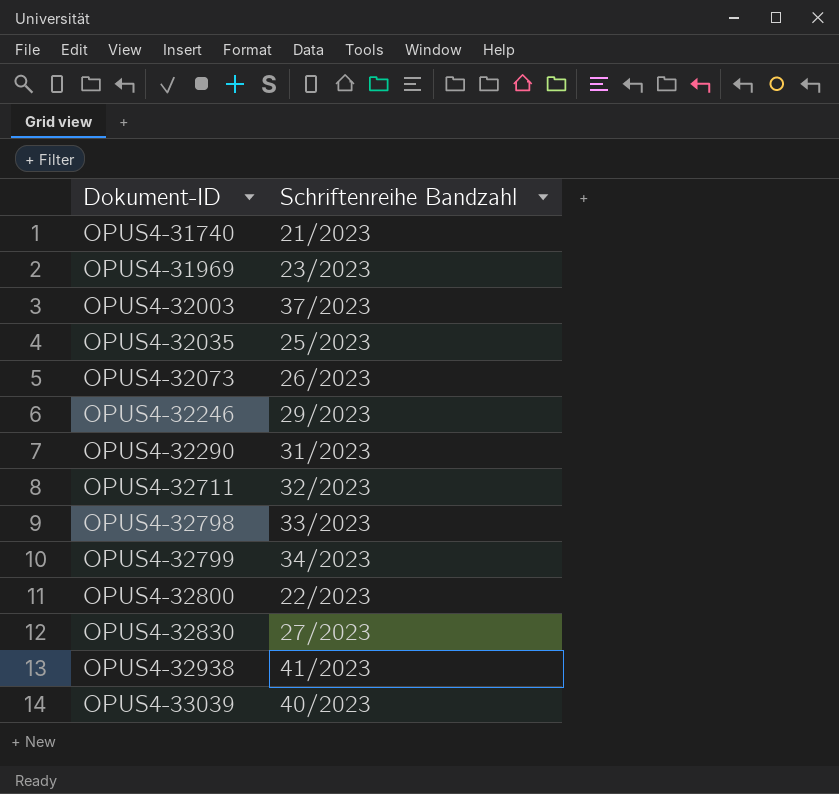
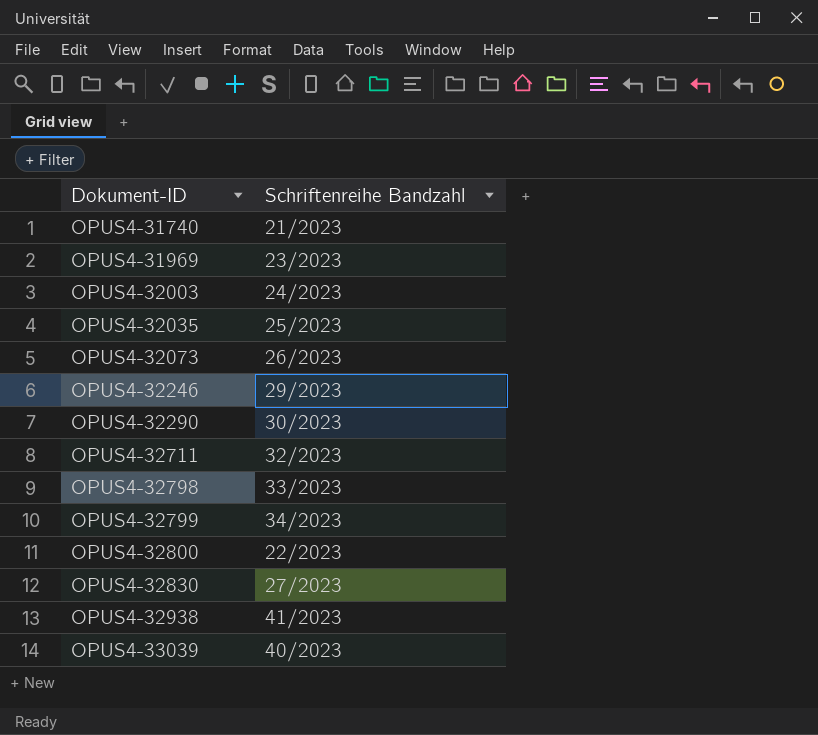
OPUS4-32003 | Schriftenreihe Bandzahl: 37/2023 -> 24/2023
OPUS4-32290 | Schriftenreihe Bandzahl: 31/2023 -> 30/2023

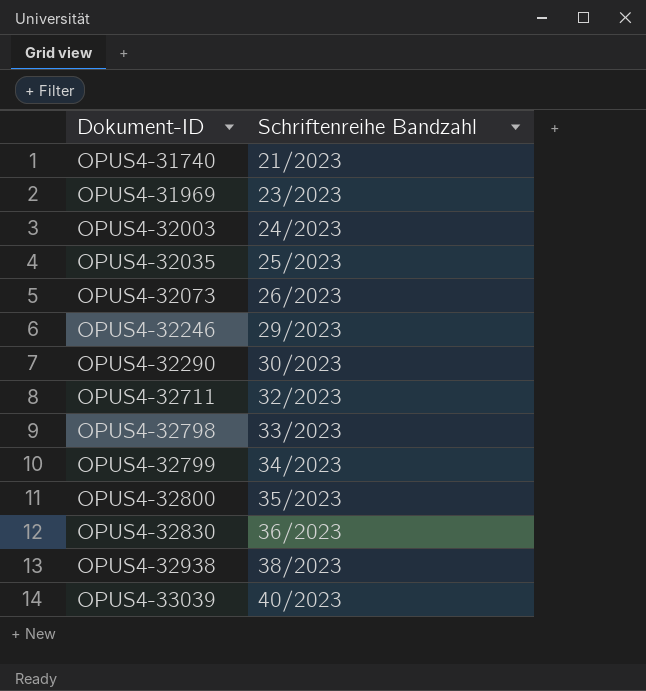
OPUS4-32800 | Schriftenreihe Bandzahl: 22/2023 -> 35/2023
OPUS4-32830 | Schriftenreihe Bandzahl: 27/2023 -> 36/2023
OPUS4-32938 | Schriftenreihe Bandzahl: 41/2023 -> 38/2023

